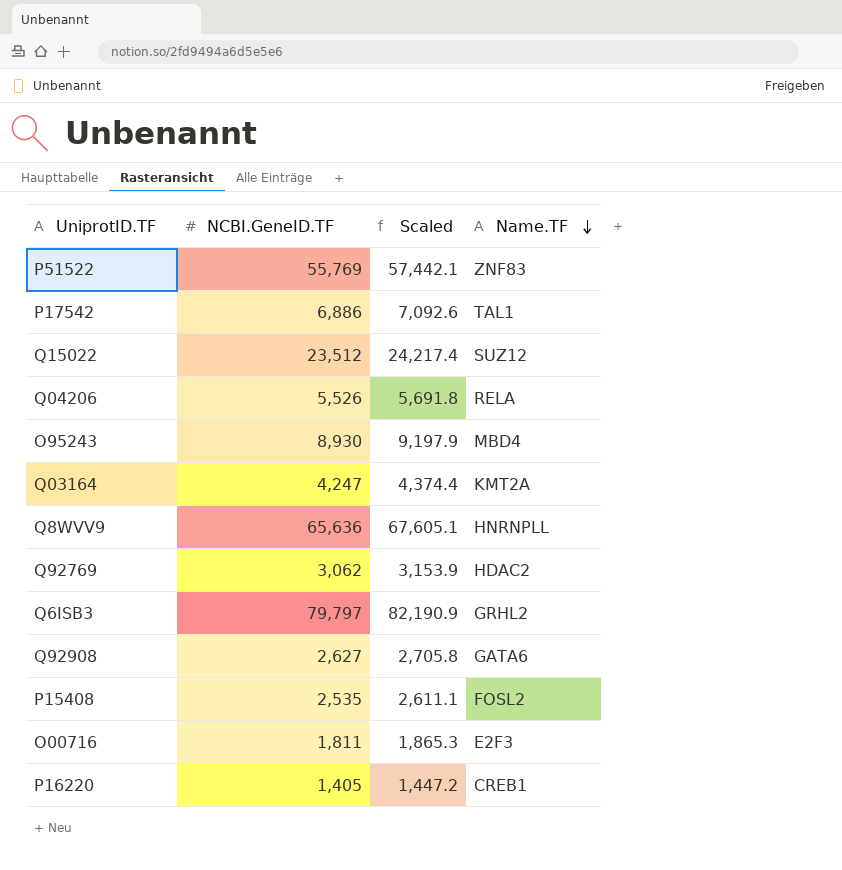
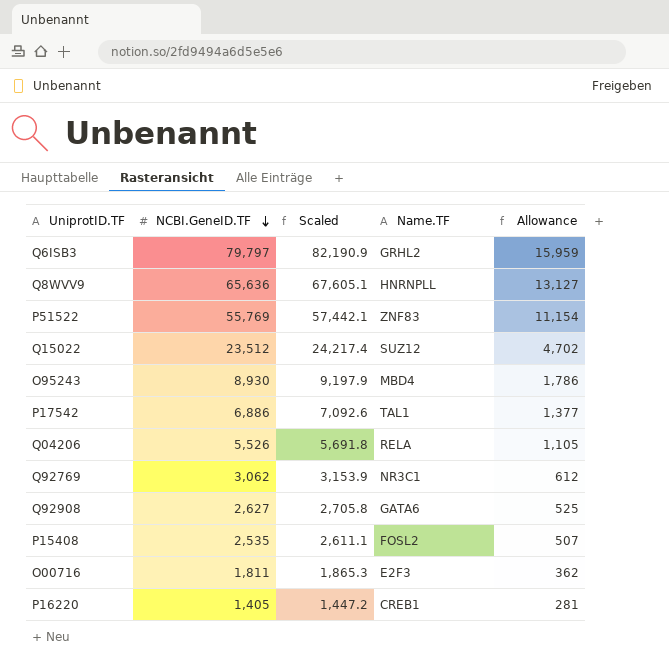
row order: Name.TF descending -> NCBI.GeneID.TF descending
column Allowance | formula: none -> [NCBI.GeneID.TF] * 0.2
row Q03164: 4,247 | 4,374.4 | KMT2A -> none
Q92769 | Name.TF: HDAC2 -> NR3C1

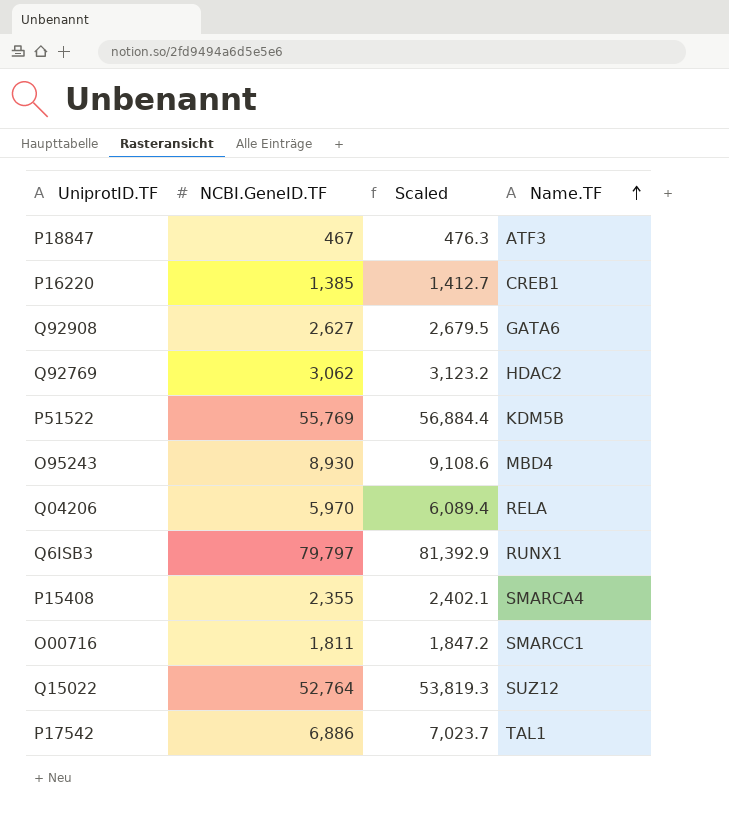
row order: NCBI.GeneID.TF descending -> Name.TF ascending
column Allowance | formula: [NCBI.GeneID.TF] * 0.2 -> none
column Scaled | formula: [NCBI.GeneID.TF] * 1.03 -> [NCBI.GeneID.TF] * 1.02
row Q8WVV9: 65,636 | 67,605.1 | HNRNPLL | 13,127 -> none
row P18847: none -> 467 | 476.3 | ATF3
P16220 | NCBI.GeneID.TF: 1,405 -> 1,385
Q92769 | Name.TF: NR3C1 -> HDAC2
P51522 | Name.TF: ZNF83 -> KDM5B
Q04206 | NCBI.GeneID.TF: 5,526 -> 5,970
Q6ISB3 | Name.TF: GRHL2 -> RUNX1
P15408 | NCBI.GeneID.TF: 2,535 -> 2,355
P15408 | Name.TF: FOSL2 -> SMARCA4
O00716 | Name.TF: E2F3 -> SMARCC1
Q15022 | NCBI.GeneID.TF: 23,512 -> 52,764

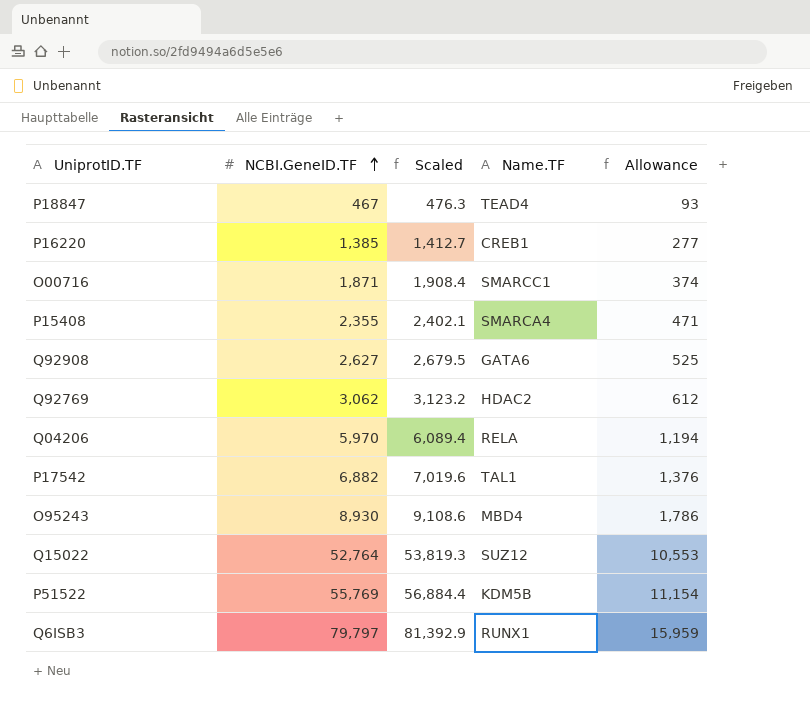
row order: Name.TF ascending -> NCBI.GeneID.TF ascending
column Allowance | formula: none -> [NCBI.GeneID.TF] * 0.2
P18847 | Name.TF: ATF3 -> TEAD4
O00716 | NCBI.GeneID.TF: 1,811 -> 1,871
O00716 | Scaled: 1,847.2 -> 1,908.4
P17542 | NCBI.GeneID.TF: 6,886 -> 6,882
P17542 | Scaled: 7,023.7 -> 7,019.6

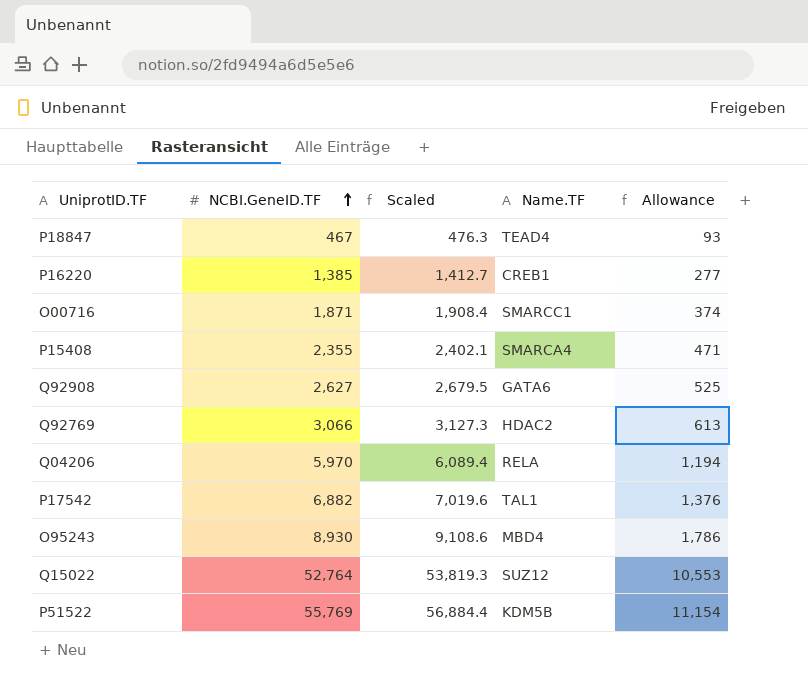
row Q6ISB3: 79,797 | 81,392.9 | RUNX1 | 15,959 -> none
Q92769 | NCBI.GeneID.TF: 3,062 -> 3,066
Q92769 | Scaled: 3,123.2 -> 3,127.3
Q92769 | Allowance: 612 -> 613

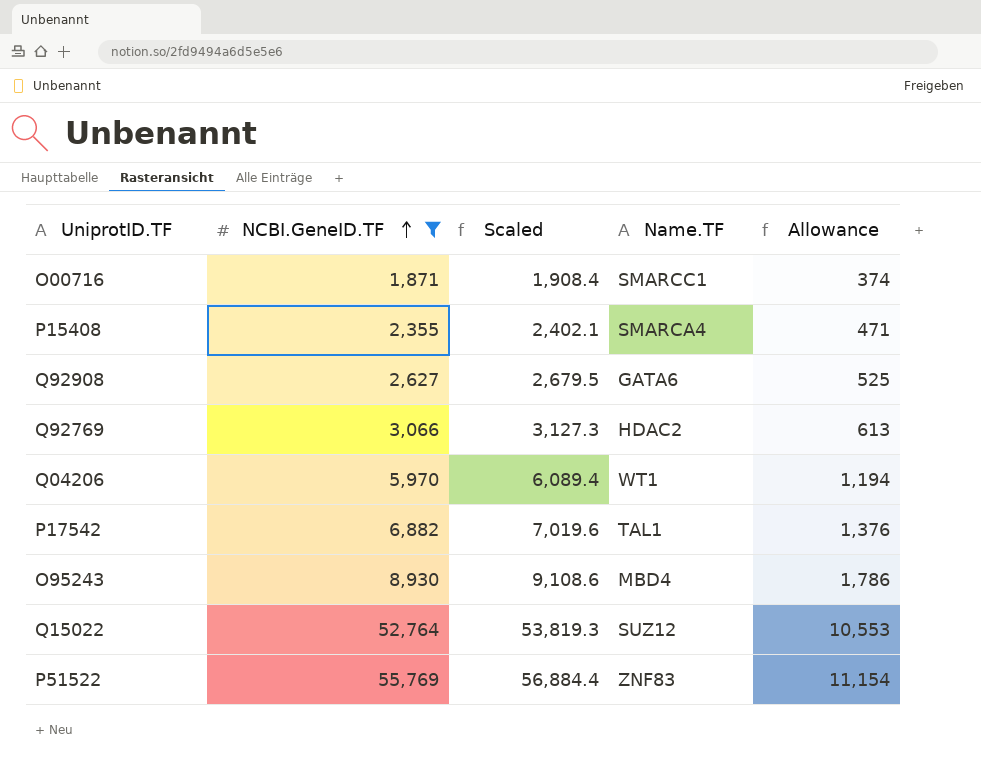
filter: none -> NCBI.GeneID.TF >= 1,871
Q04206 | Name.TF: RELA -> WT1
P51522 | Name.TF: KDM5B -> ZNF83

